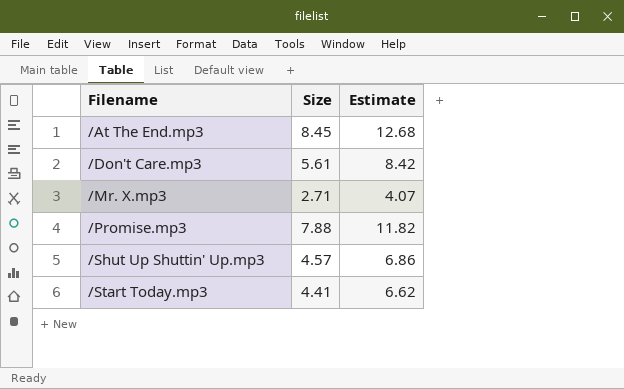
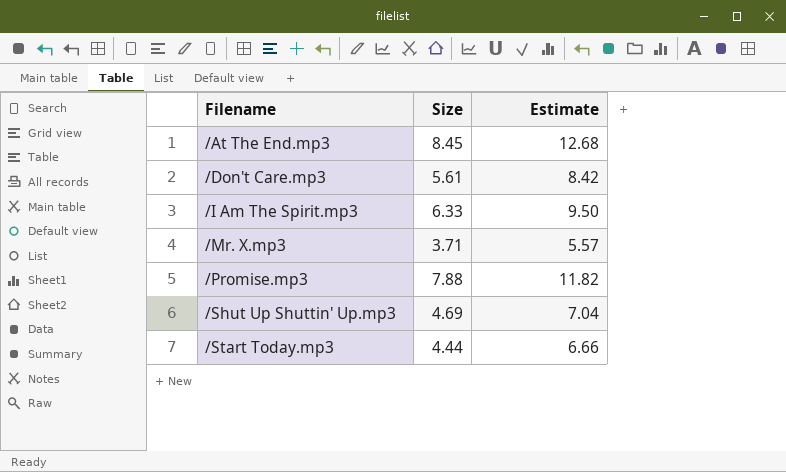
row /I Am The Spirit.mp3: none -> 6.33 | 9.50
/Mr. X.mp3 | Size: 2.71 -> 3.71
/Mr. X.mp3 | Estimate: 4.07 -> 5.57
/Shut Up Shuttin' Up.mp3 | Size: 4.57 -> 4.69
/Shut Up Shuttin' Up.mp3 | Estimate: 6.86 -> 7.04
/Start Today.mp3 | Size: 4.41 -> 4.44
/Start Today.mp3 | Estimate: 6.62 -> 6.66

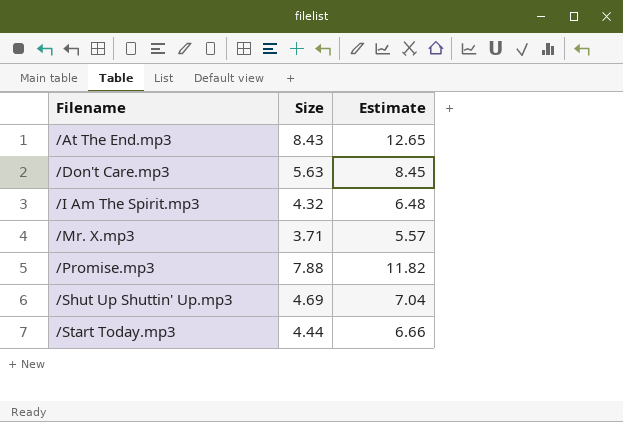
/At The End.mp3 | Size: 8.45 -> 8.43
/At The End.mp3 | Estimate: 12.68 -> 12.65
/Don't Care.mp3 | Size: 5.61 -> 5.63
/Don't Care.mp3 | Estimate: 8.42 -> 8.45
/I Am The Spirit.mp3 | Size: 6.33 -> 4.32
/I Am The Spirit.mp3 | Estimate: 9.50 -> 6.48

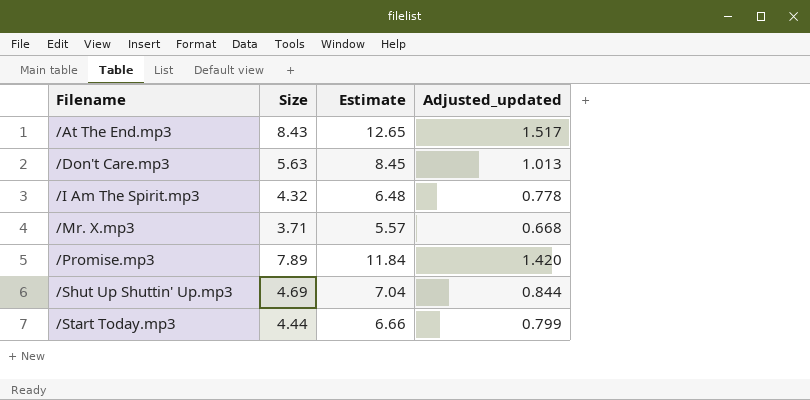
column Adjusted_updated | formula: none -> [Size] * 0.18
/Promise.mp3 | Size: 7.88 -> 7.89
/Promise.mp3 | Estimate: 11.82 -> 11.84

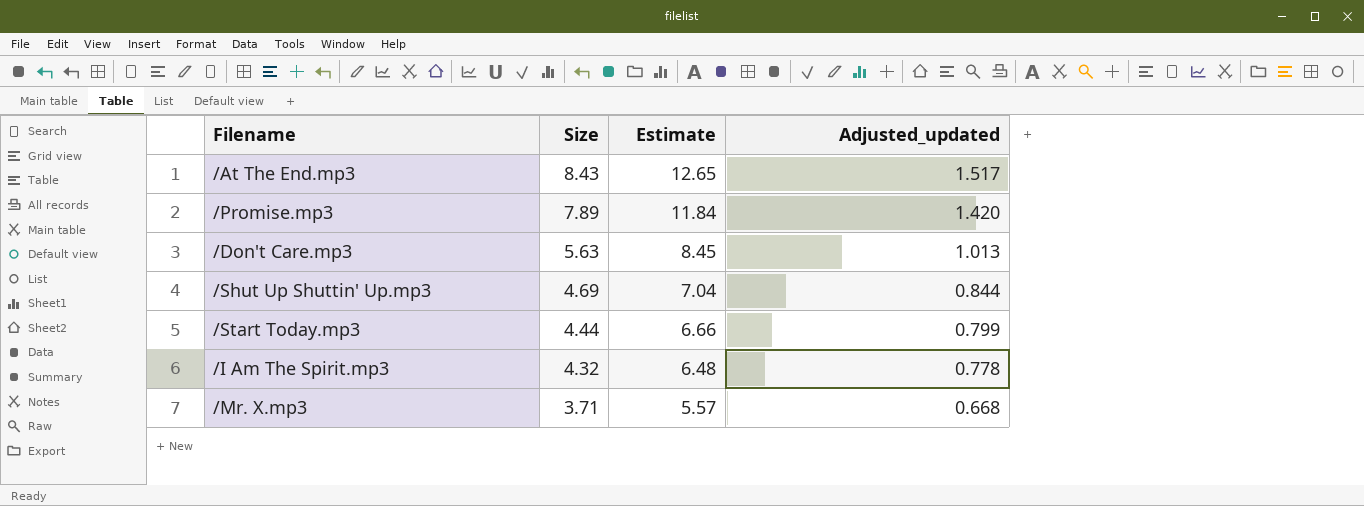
row order: Filename ascending -> Size descending

